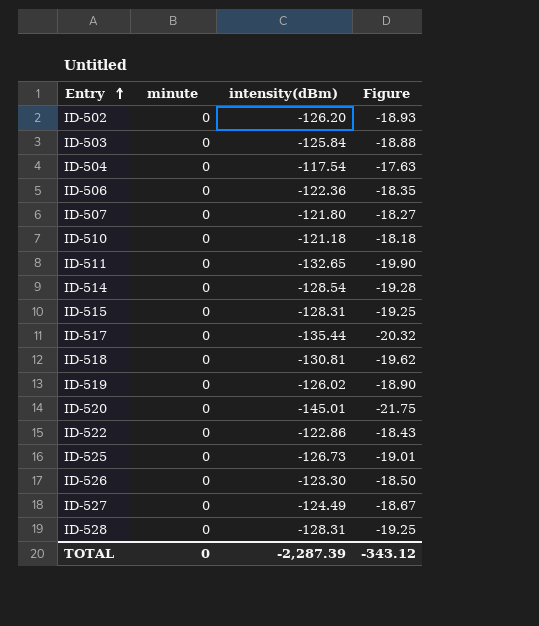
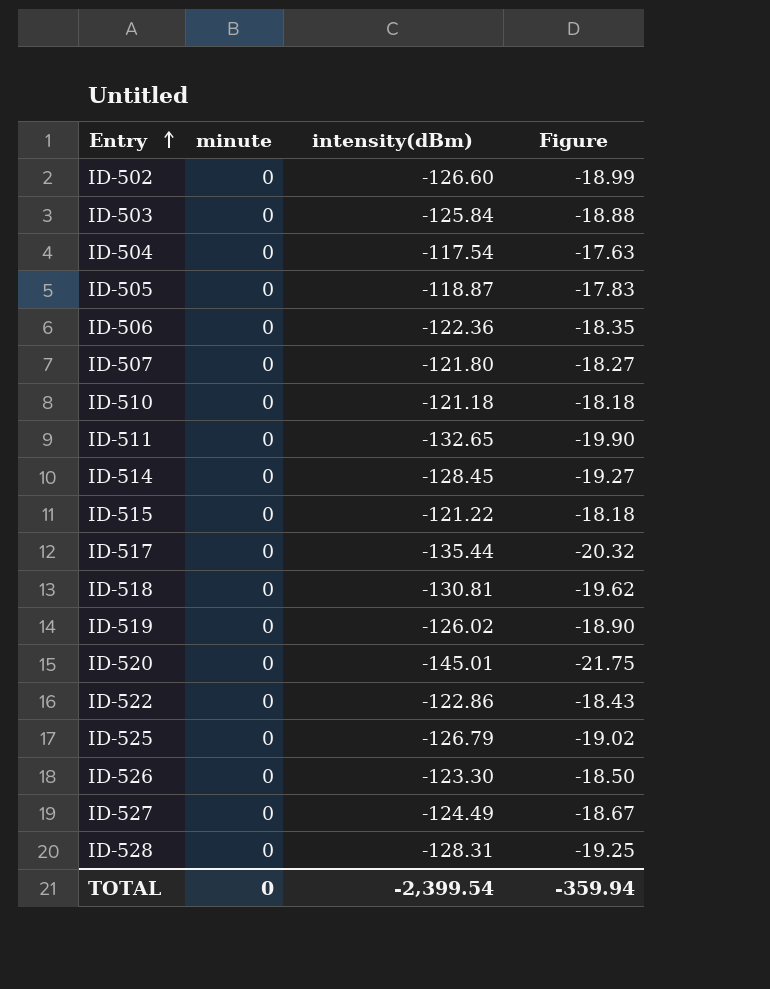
ID-502 | intensity(dBm): -126.20 -> -126.60
ID-502 | Figure: -18.93 -> -18.99
row ID-505: none -> 0 | -118.87 | -17.83
ID-514 | intensity(dBm): -128.54 -> -128.45
ID-514 | Figure: -19.28 -> -19.27
ID-515 | intensity(dBm): -128.31 -> -121.22
ID-515 | Figure: -19.25 -> -18.18
ID-525 | intensity(dBm): -126.73 -> -126.79
ID-525 | Figure: -19.01 -> -19.02
TOTAL | intensity(dBm): -2,287.39 -> -2,399.54
TOTAL | Figure: -343.12 -> -359.94

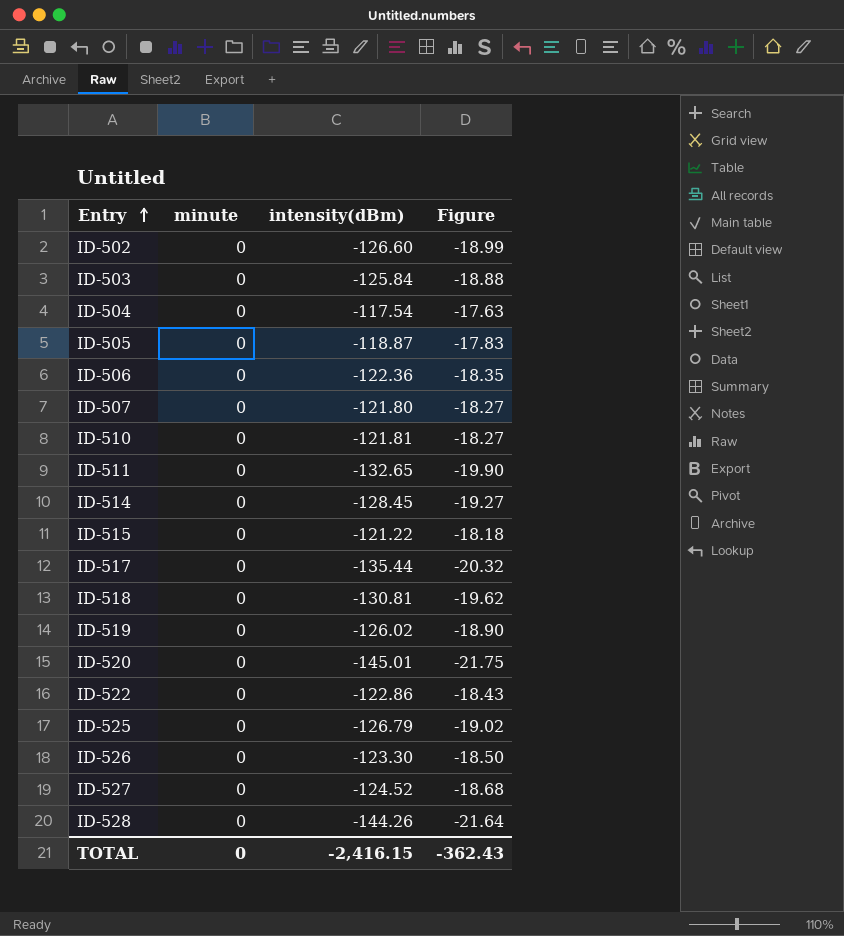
ID-510 | intensity(dBm): -121.18 -> -121.81
ID-510 | Figure: -18.18 -> -18.27
ID-527 | intensity(dBm): -124.49 -> -124.52
ID-527 | Figure: -18.67 -> -18.68
ID-528 | intensity(dBm): -128.31 -> -144.26
ID-528 | Figure: -19.25 -> -21.64
TOTAL | intensity(dBm): -2,399.54 -> -2,416.15
TOTAL | Figure: -359.94 -> -362.43

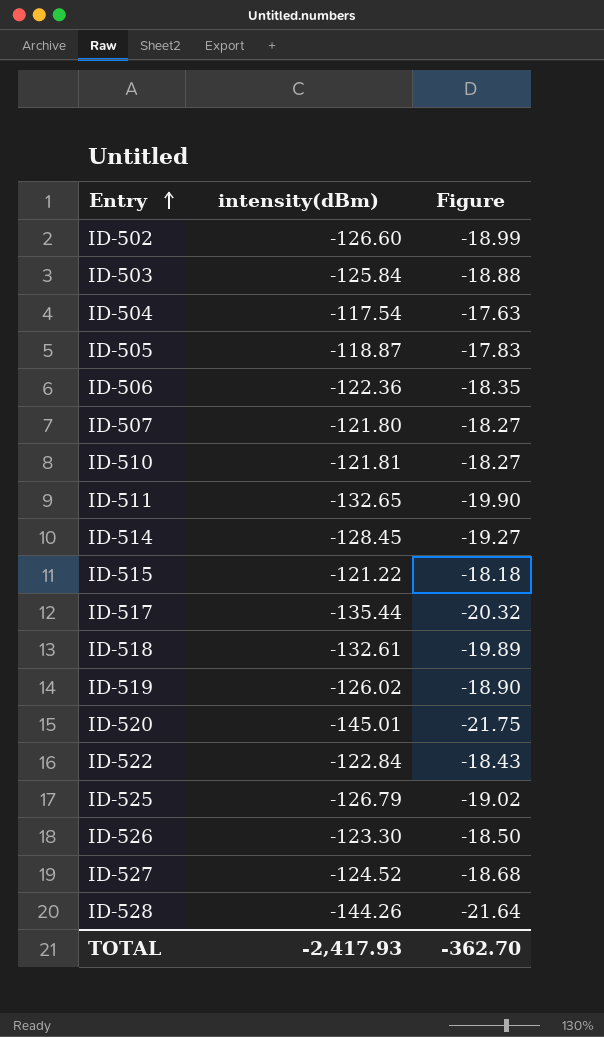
column minute | position: 2 -> none
ID-518 | intensity(dBm): -130.81 -> -132.61
ID-518 | Figure: -19.62 -> -19.89
ID-522 | intensity(dBm): -122.86 -> -122.84
TOTAL | intensity(dBm): -2,416.15 -> -2,417.93
TOTAL | Figure: -362.43 -> -362.70

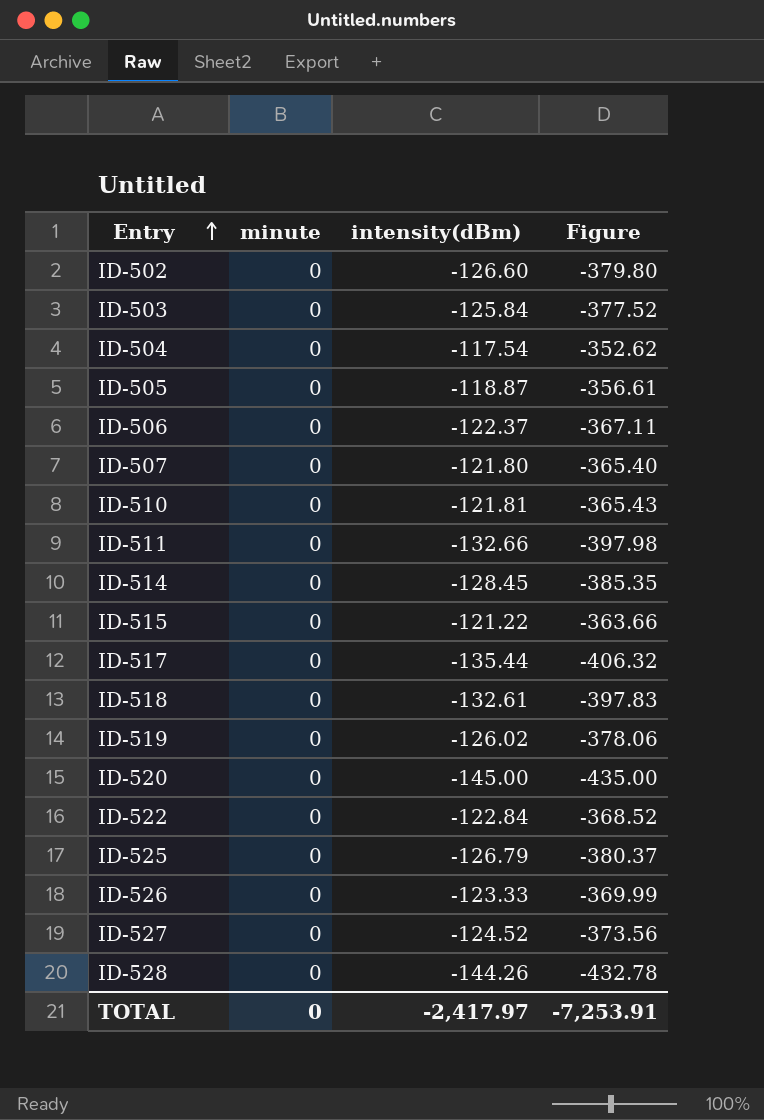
column minute | position: none -> 2
column Figure | formula: [intensity(dBm)] * 0.15 -> [intensity(dBm)] * 3
ID-506 | intensity(dBm): -122.36 -> -122.37
ID-511 | intensity(dBm): -132.65 -> -132.66
ID-520 | intensity(dBm): -145.01 -> -145.00
ID-526 | intensity(dBm): -123.30 -> -123.33
TOTAL | intensity(dBm): -2,417.93 -> -2,417.97
TOTAL | Figure: -362.70 -> -7,253.91

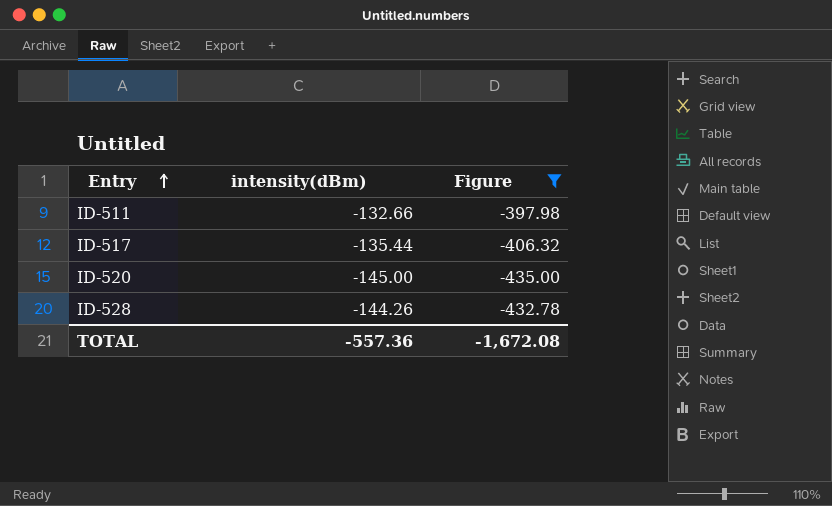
filter: none -> Figure <= -397.98
column minute | position: 2 -> none
TOTAL | intensity(dBm): -2,417.97 -> -557.36
TOTAL | Figure: -7,253.91 -> -1,672.08

